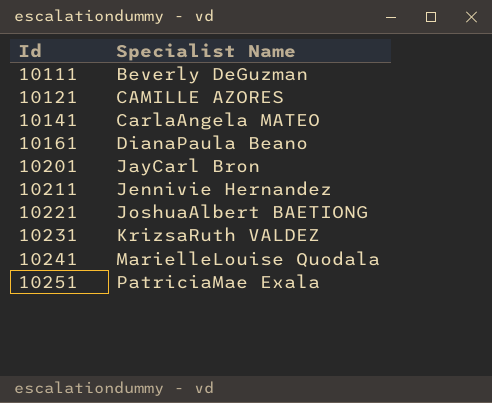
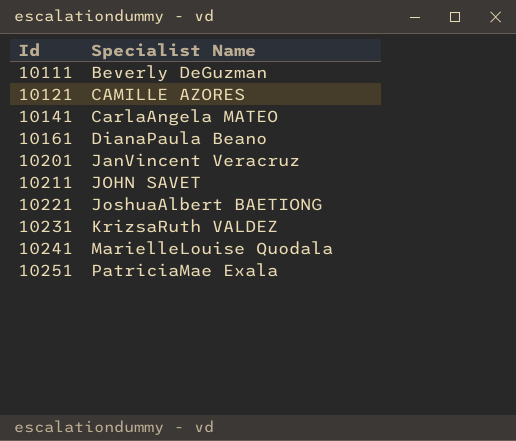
10201 | Specialist Name: JayCarl Bron -> JanVincent Veracruz
10211 | Specialist Name: Jennivie Hernandez -> JOHN SAVET

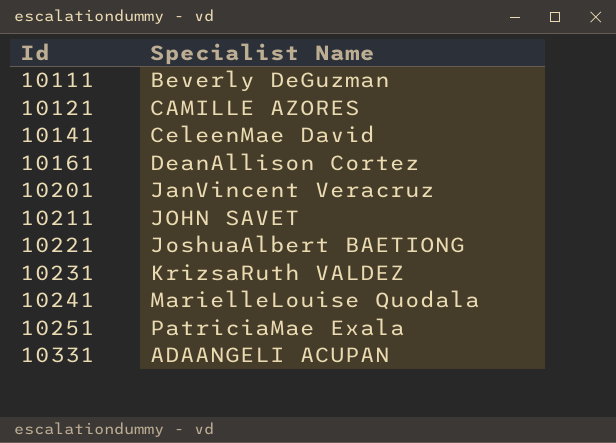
10141 | Specialist Name: CarlaAngela MATEO -> CeleenMae David
10161 | Specialist Name: DianaPaula Beano -> DeanAllison Cortez
row 10331: none -> ADAANGELI ACUPAN

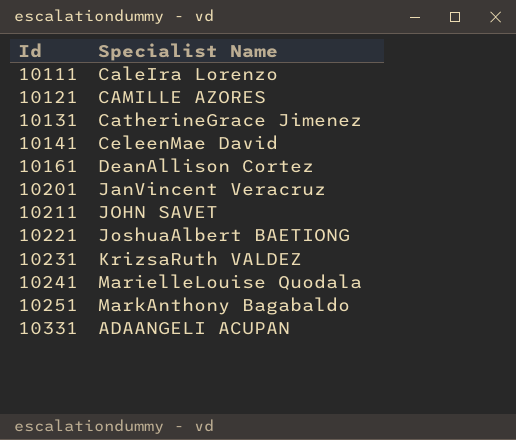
10111 | Specialist Name: Beverly DeGuzman -> CaleIra Lorenzo
row 10131: none -> CatherineGrace Jimenez
10251 | Specialist Name: PatriciaMae Exala -> MarkAnthony Bagabaldo

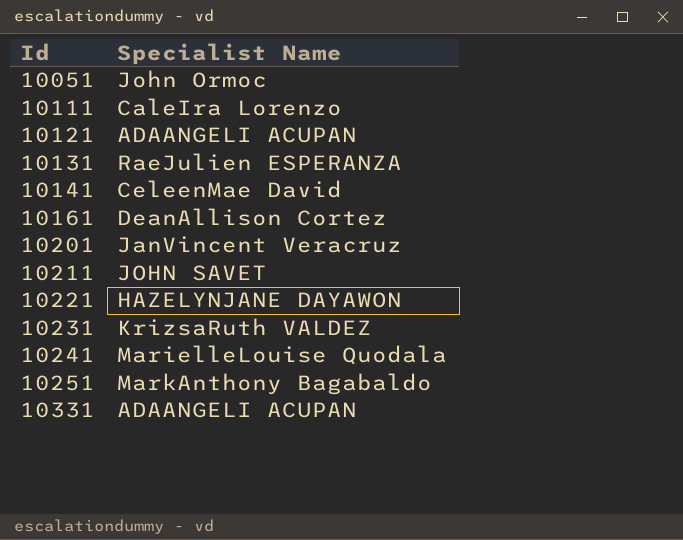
row 10051: none -> John Ormoc
10121 | Specialist Name: CAMILLE AZORES -> ADAANGELI ACUPAN
10131 | Specialist Name: CatherineGrace Jimenez -> RaeJulien ESPERANZA
10221 | Specialist Name: JoshuaAlbert BAETIONG -> HAZELYNJANE DAYAWON

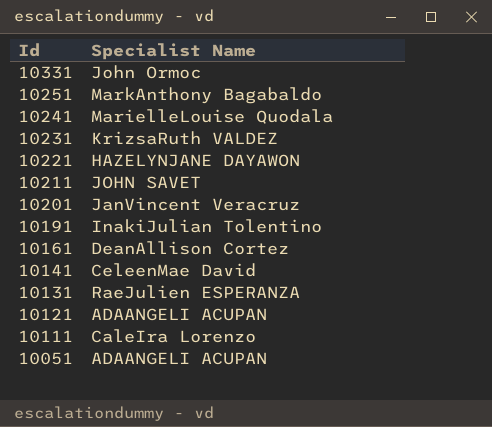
row order: Id ascending -> Id descending
10331 | Specialist Name: ADAANGELI ACUPAN -> John Ormoc
row 10191: none -> InakiJulian Tolentino
10051 | Specialist Name: John Ormoc -> ADAANGELI ACUPAN

